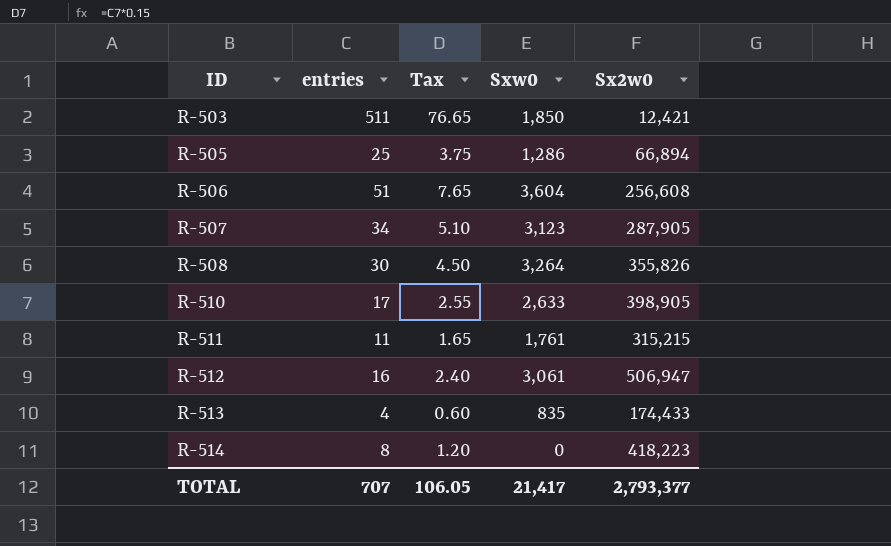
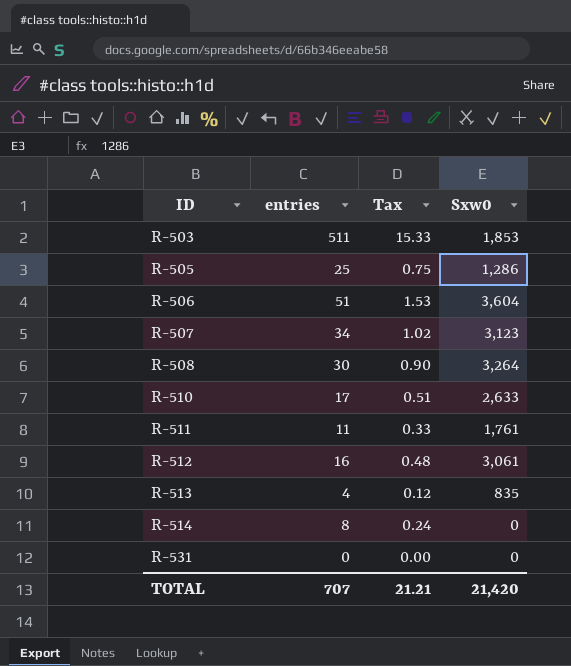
column Sx2w0 | position: 5 -> none
column Tax | formula: [entries] * 0.15 -> [entries] * 0.03
R-503 | Sxw0: 1,850 -> 1,853
row R-531: none -> 0 | 0.00 | 0
TOTAL | Tax: 106.05 -> 21.21
TOTAL | Sxw0: 21,417 -> 21,420

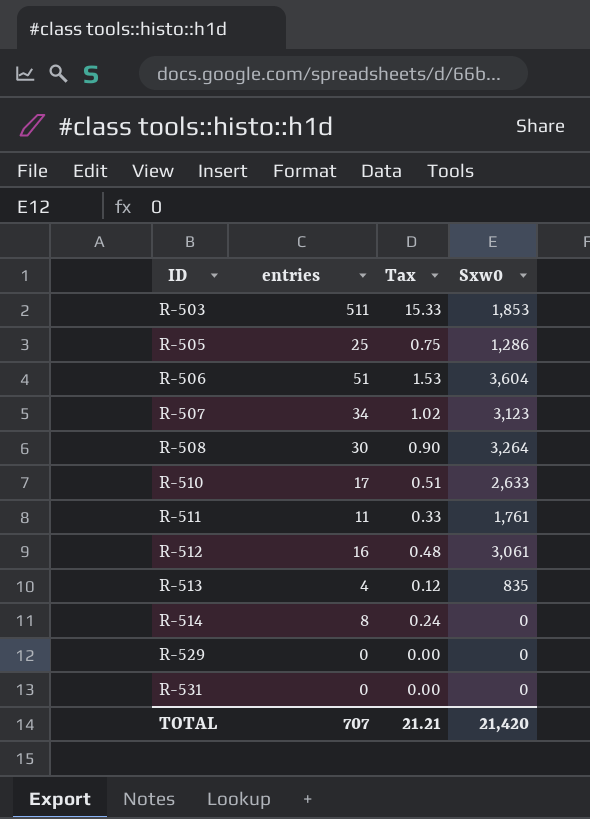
row R-529: none -> 0 | 0.00 | 0

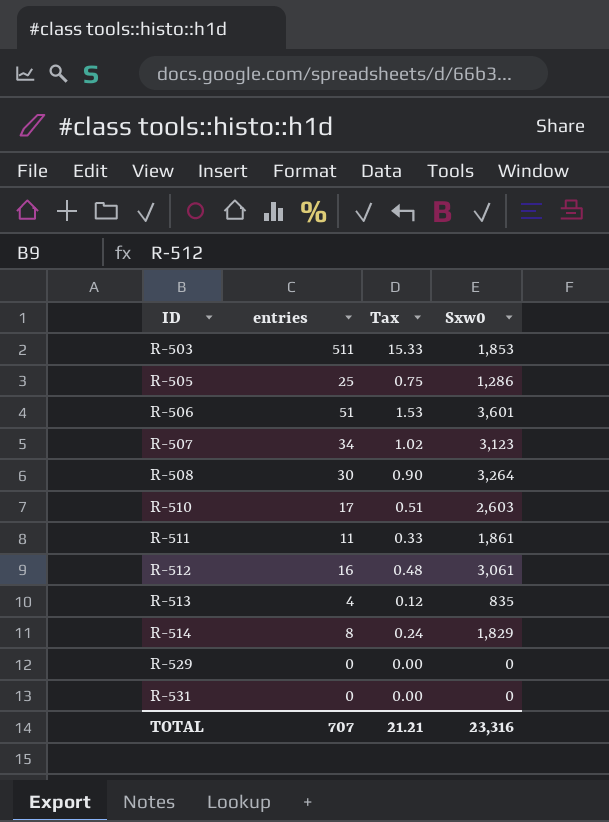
R-506 | Sxw0: 3,604 -> 3,601
R-510 | Sxw0: 2,633 -> 2,603
R-511 | Sxw0: 1,761 -> 1,861
R-514 | Sxw0: 0 -> 1,829
TOTAL | Sxw0: 21,420 -> 23,316

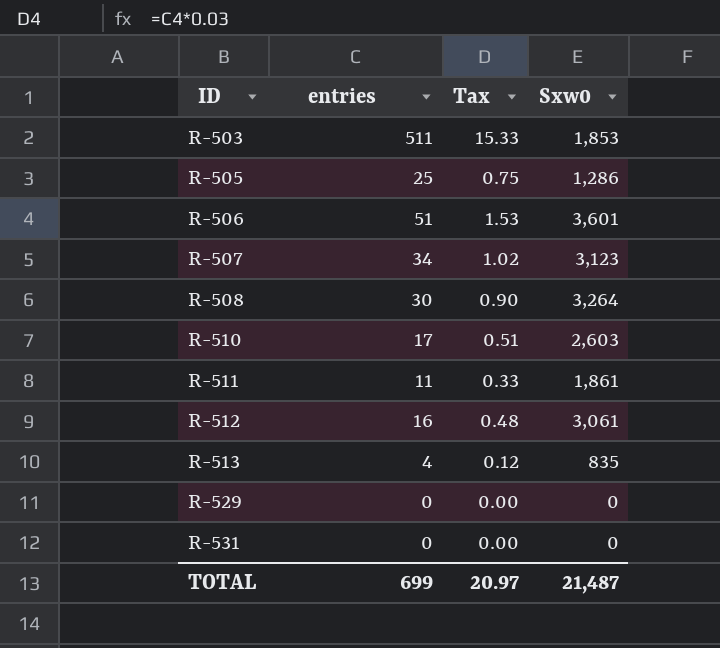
row R-514: 8 | 0.24 | 1,829 -> none
TOTAL | entries: 707 -> 699
TOTAL | Tax: 21.21 -> 20.97
TOTAL | Sxw0: 23,316 -> 21,487

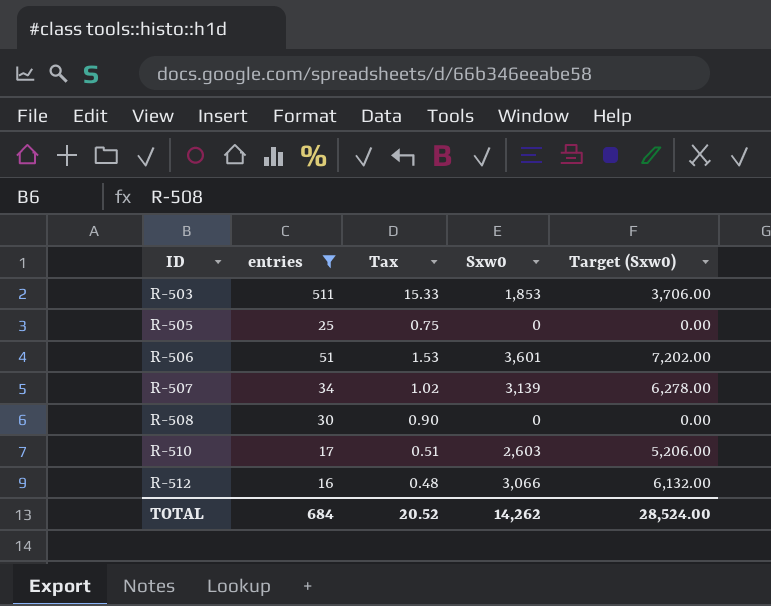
filter: none -> entries >= 16
column Target (Sxw0) | formula: none -> [Sxw0] * 2
R-505 | Sxw0: 1,286 -> 0
R-507 | Sxw0: 3,123 -> 3,139
R-508 | Sxw0: 3,264 -> 0
R-512 | Sxw0: 3,061 -> 3,066
TOTAL | entries: 699 -> 684
TOTAL | Tax: 20.97 -> 20.52
TOTAL | Sxw0: 21,487 -> 14,262

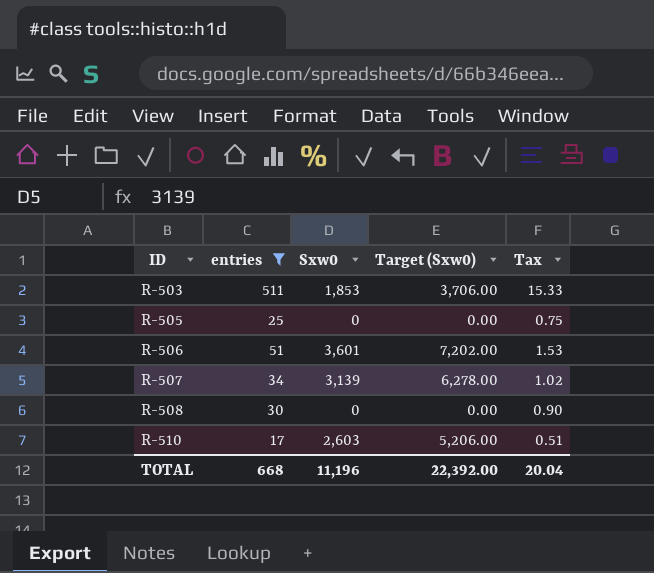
column Tax | position: 3 -> 5
row R-512: 16 | 0.48 | 3,066 | 6,132.00 -> none
TOTAL | entries: 684 -> 668
TOTAL | Sxw0: 14,262 -> 11,196
TOTAL | Target (Sxw0): 28,524.00 -> 22,392.00
TOTAL | Tax: 20.52 -> 20.04

